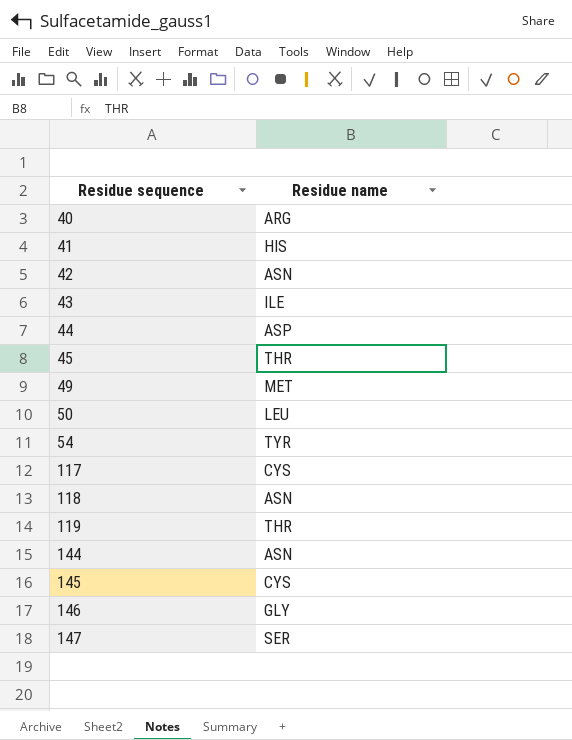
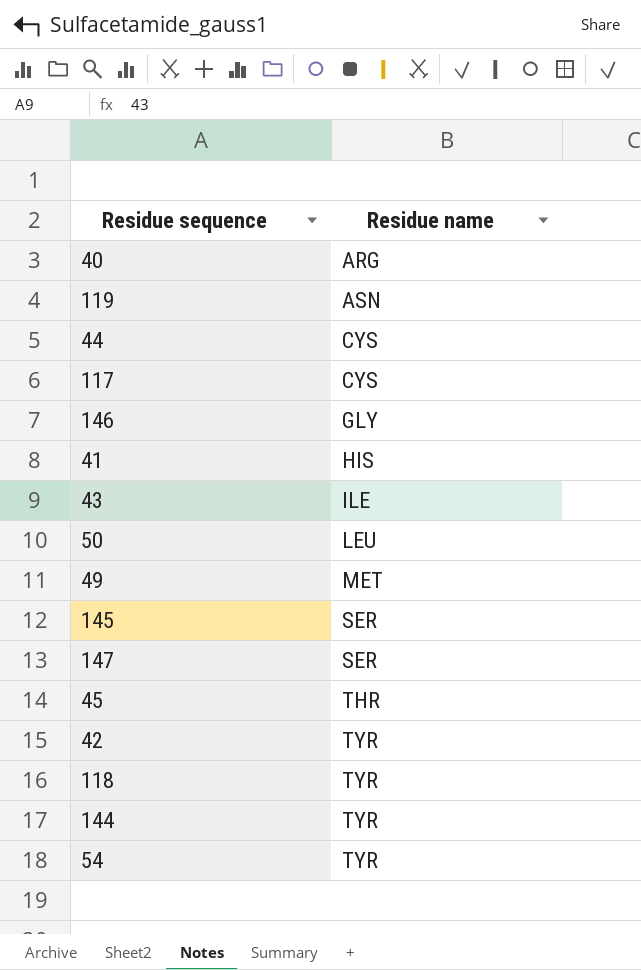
row order: Residue sequence ascending -> Residue name ascending
119 | Residue name: THR -> ASN
44 | Residue name: ASP -> CYS
145 | Residue name: CYS -> SER
42 | Residue name: ASN -> TYR
118 | Residue name: ASN -> TYR
144 | Residue name: ASN -> TYR

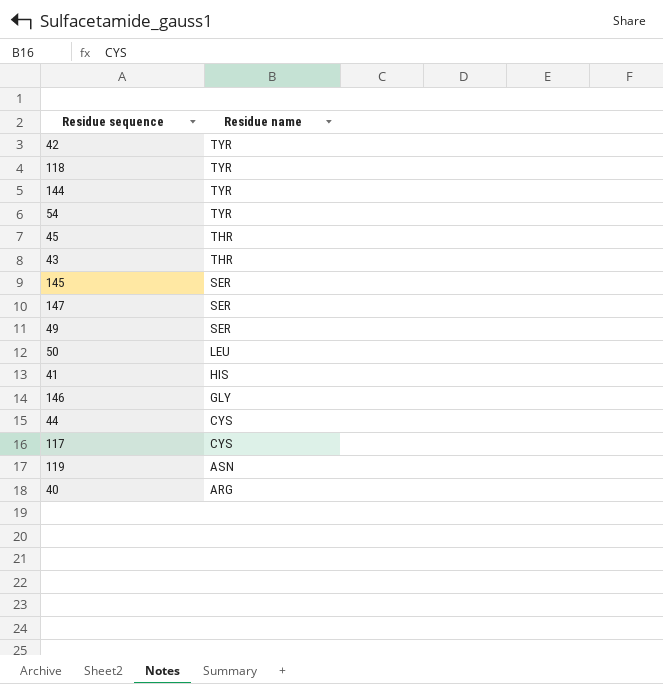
row order: Residue name ascending -> Residue name descending
43 | Residue name: ILE -> THR
49 | Residue name: MET -> SER

